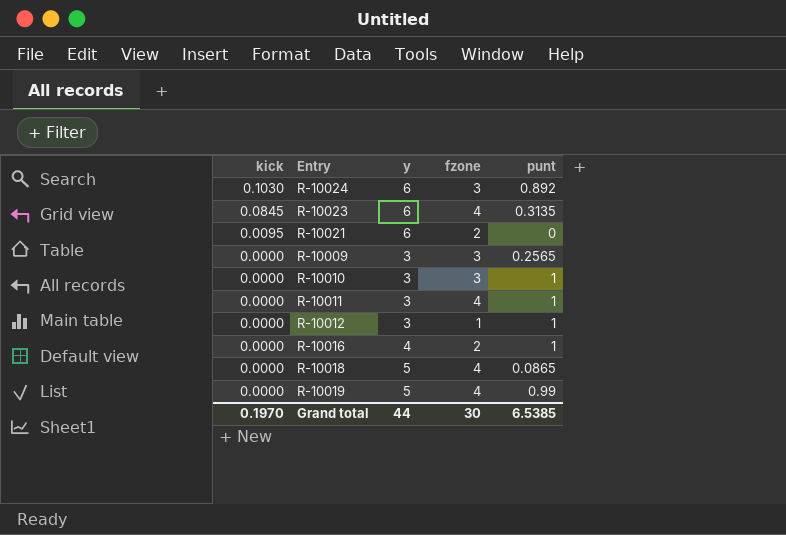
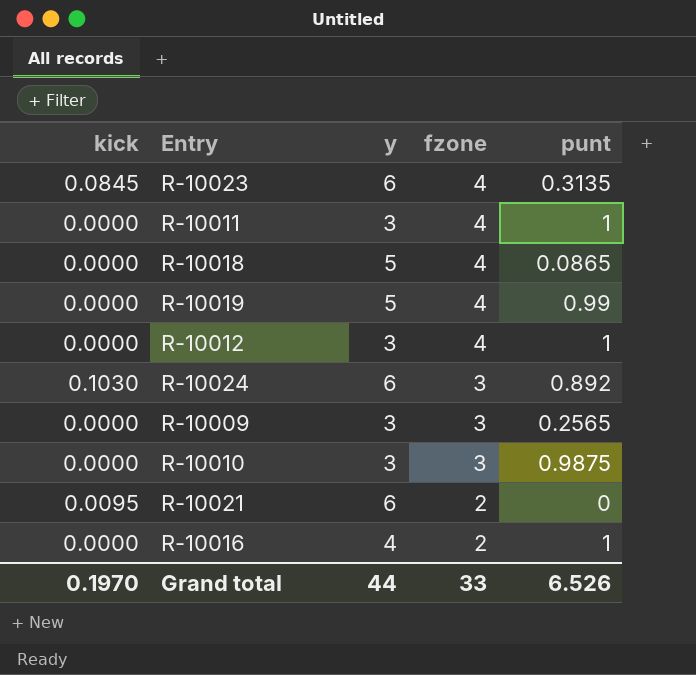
row order: kick descending -> fzone descending
R-10012 | fzone: 1 -> 4
R-10010 | punt: 1 -> 0.9875
Grand total | fzone: 30 -> 33
Grand total | punt: 6.5385 -> 6.526

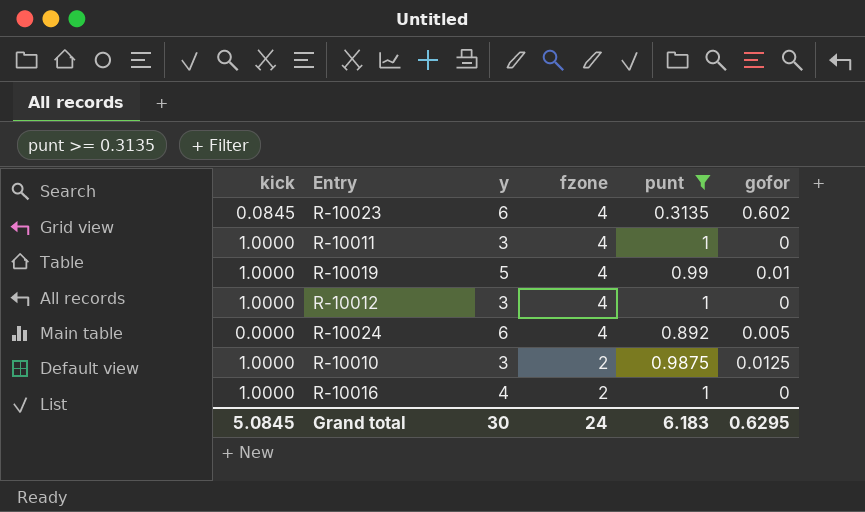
filter: none -> punt >= 0.3135
column gofor | position: none -> 6
R-10011 | kick: 0.0000 -> 1.0000
R-10019 | kick: 0.0000 -> 1.0000
R-10012 | kick: 0.0000 -> 1.0000
R-10024 | kick: 0.1030 -> 0.0000
R-10024 | fzone: 3 -> 4
R-10010 | kick: 0.0000 -> 1.0000
R-10010 | fzone: 3 -> 2
R-10016 | kick: 0.0000 -> 1.0000
Grand total | kick: 0.1970 -> 5.0845
Grand total | y: 44 -> 30
Grand total | fzone: 33 -> 24
Grand total | punt: 6.526 -> 6.183

